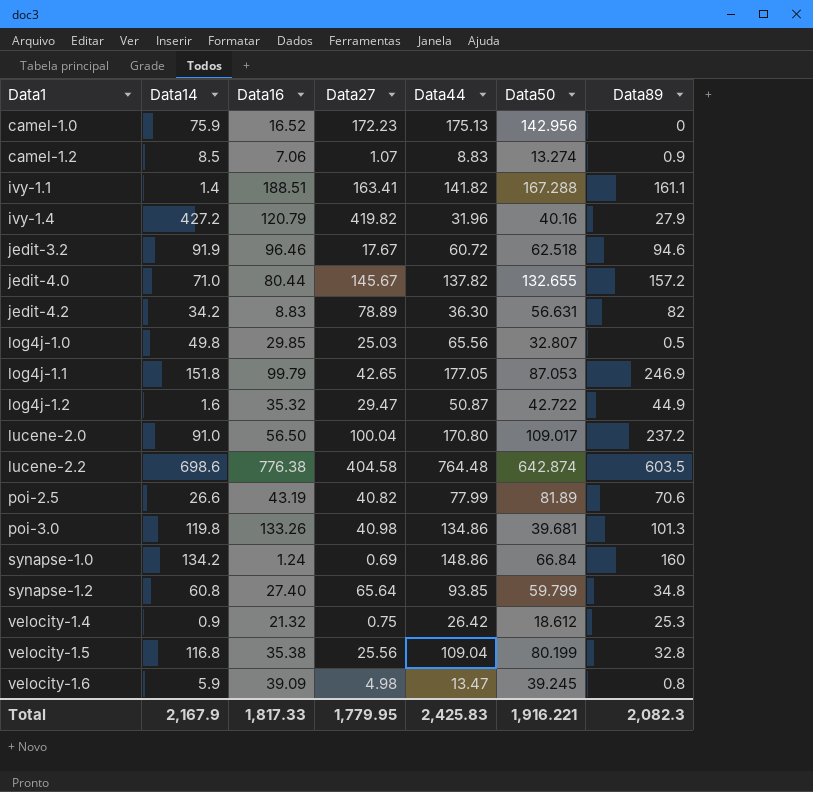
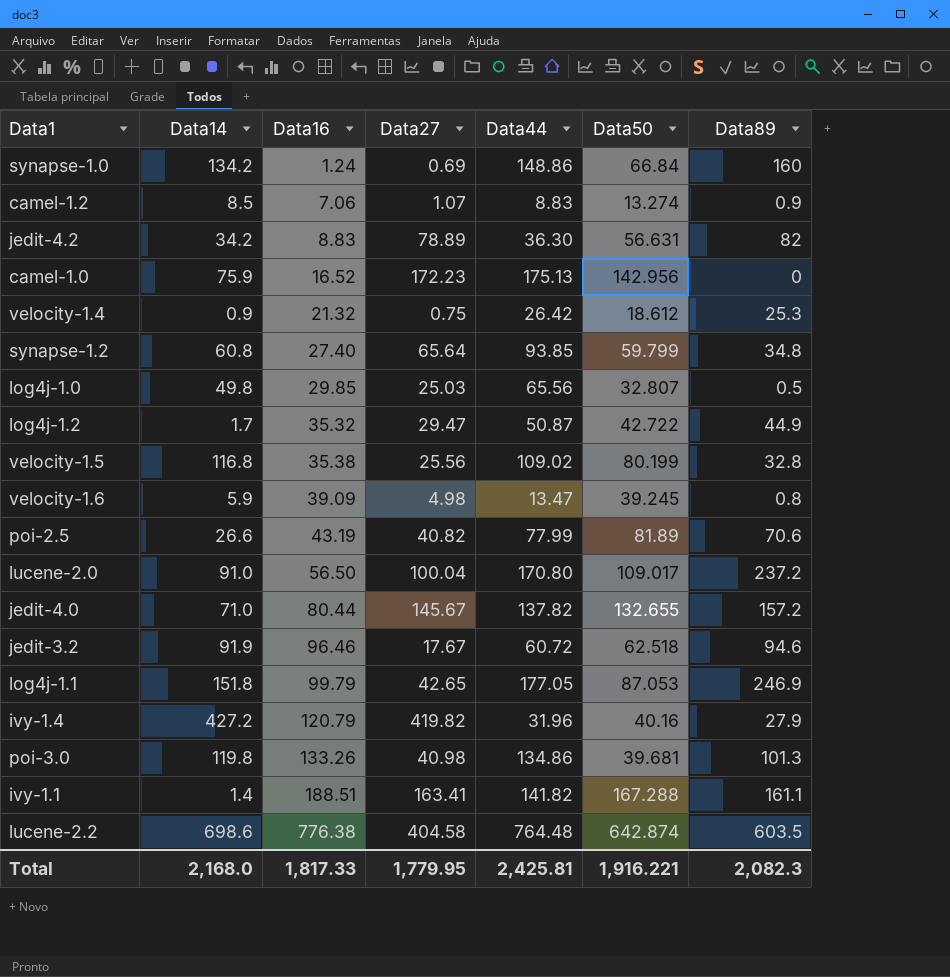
row order: Data1 ascending -> Data16 ascending
log4j-1.2 | Data14: 1.6 -> 1.7
velocity-1.5 | Data44: 109.04 -> 109.02
Total | Data14: 2,167.9 -> 2,168.0
Total | Data44: 2,425.83 -> 2,425.81

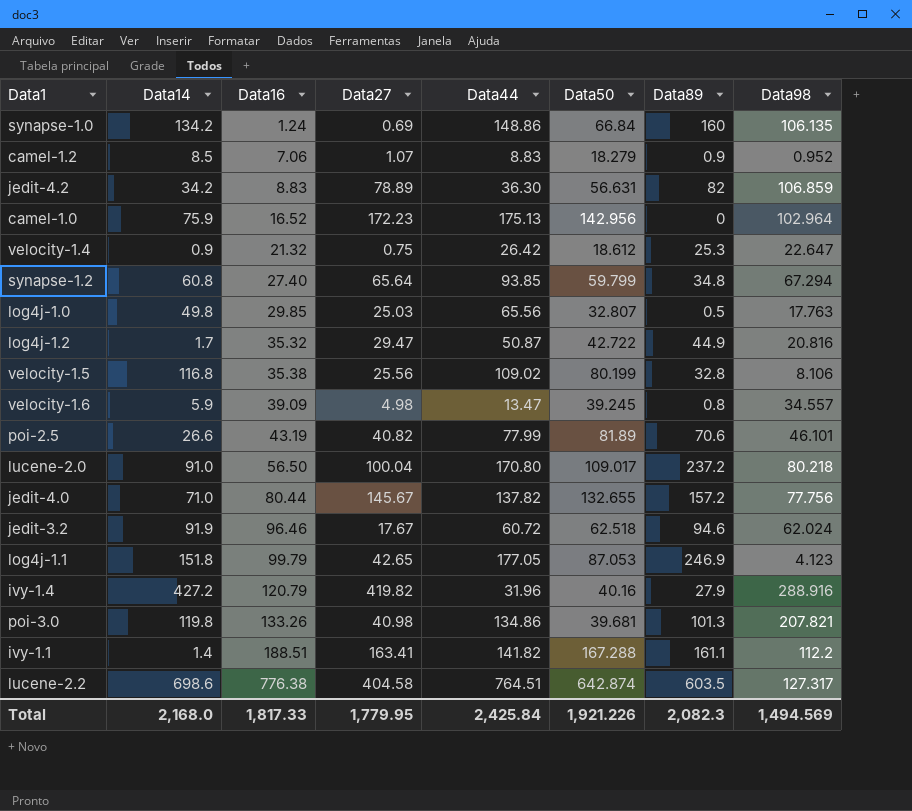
column Data98 | position: none -> 8
camel-1.2 | Data50: 13.274 -> 18.279
lucene-2.2 | Data44: 764.48 -> 764.51
Total | Data44: 2,425.81 -> 2,425.84
Total | Data50: 1,916.221 -> 1,921.226

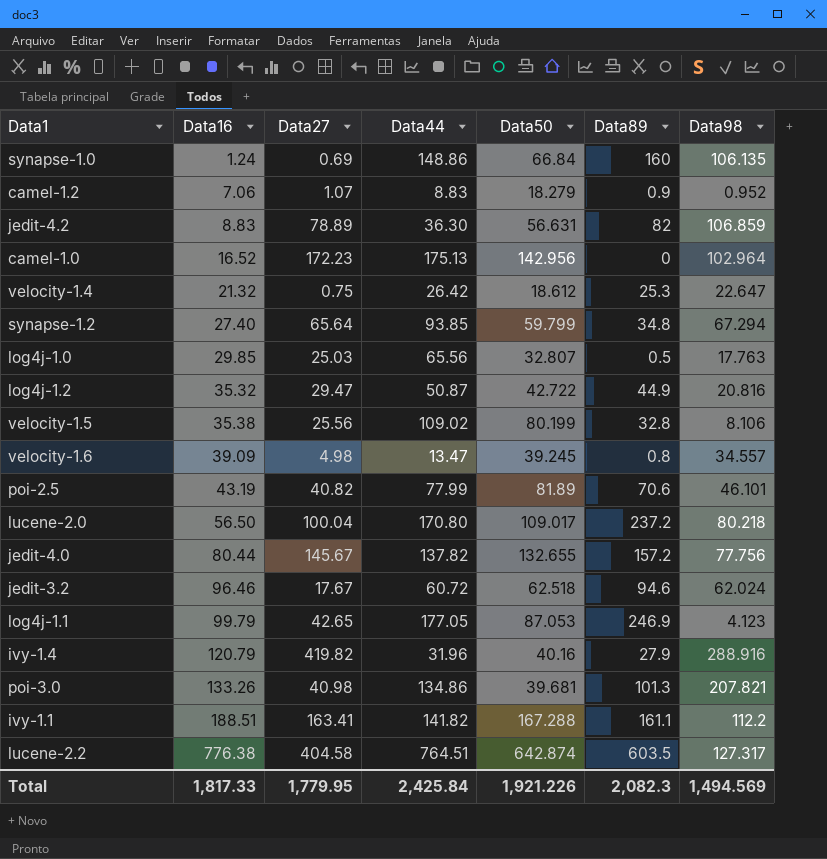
column Data14 | position: 2 -> none

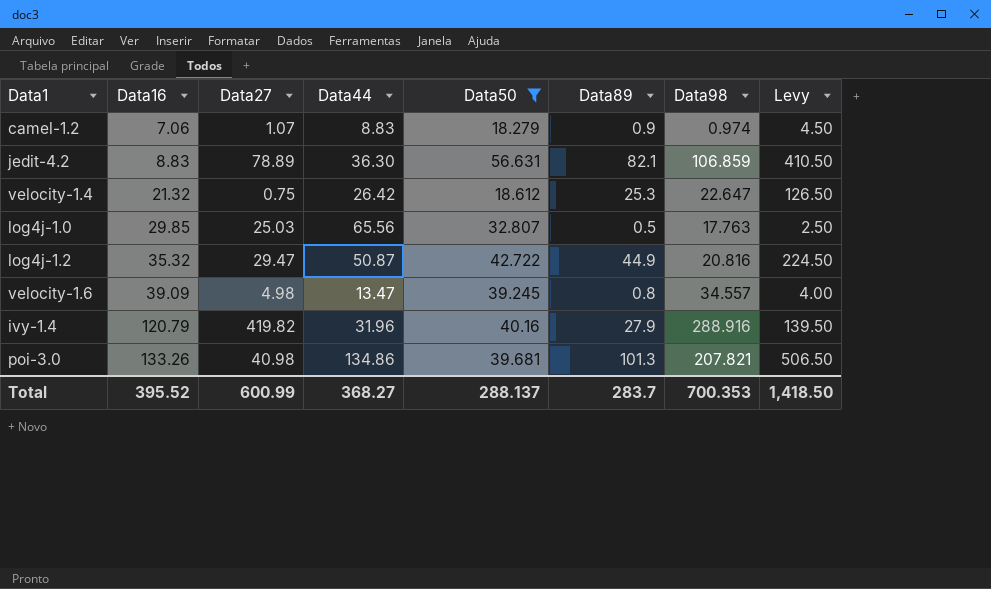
filter: none -> Data50 <= 56.631
column Levy | formula: none -> [Data89] * 5
camel-1.2 | Data98: 0.952 -> 0.974
jedit-4.2 | Data89: 82 -> 82.1
Total | Data16: 1,817.33 -> 395.52
Total | Data27: 1,779.95 -> 600.99
Total | Data44: 2,425.84 -> 368.27
Total | Data50: 1,921.226 -> 288.137
Total | Data89: 2,082.3 -> 283.7
Total | Data98: 1,494.569 -> 700.353

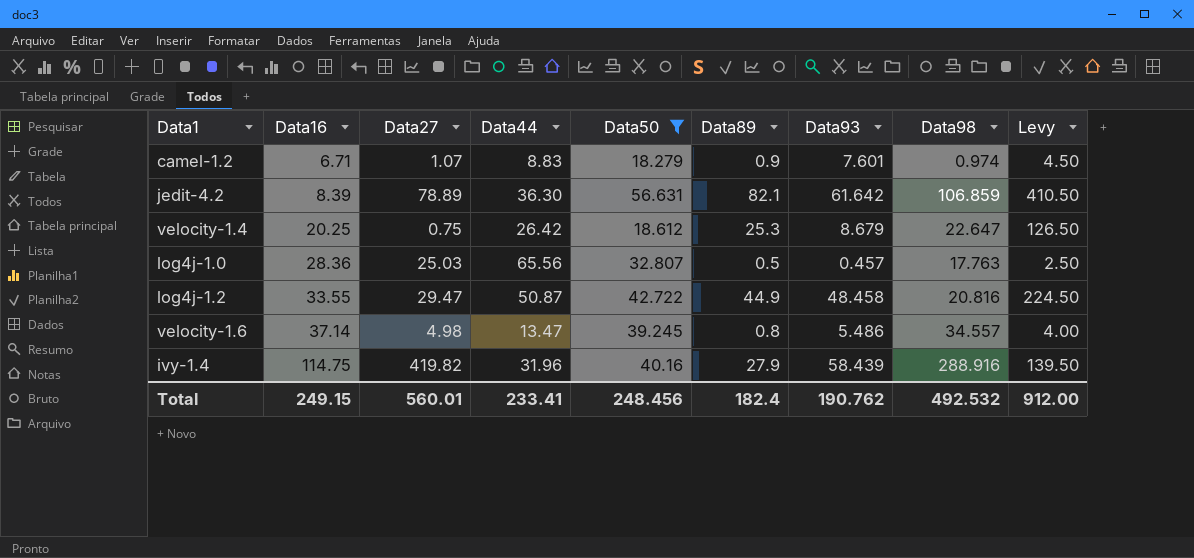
column Data93 | position: none -> 7
row poi-3.0: 133.26 | 40.98 | 134.86 | 39.681 | 101.3 | 207.821 | 506.50 -> none
camel-1.2 | Data16: 7.06 -> 6.71
jedit-4.2 | Data16: 8.83 -> 8.39
velocity-1.4 | Data16: 21.32 -> 20.25
log4j-1.0 | Data16: 29.85 -> 28.36
log4j-1.2 | Data16: 35.32 -> 33.55
velocity-1.6 | Data16: 39.09 -> 37.14
ivy-1.4 | Data16: 120.79 -> 114.75
Total | Data16: 395.52 -> 249.15
Total | Data27: 600.99 -> 560.01
Total | Data44: 368.27 -> 233.41
Total | Data50: 288.137 -> 248.456
Total | Data89: 283.7 -> 182.4
Total | Data98: 700.353 -> 492.532
Total | Levy: 1,418.50 -> 912.00

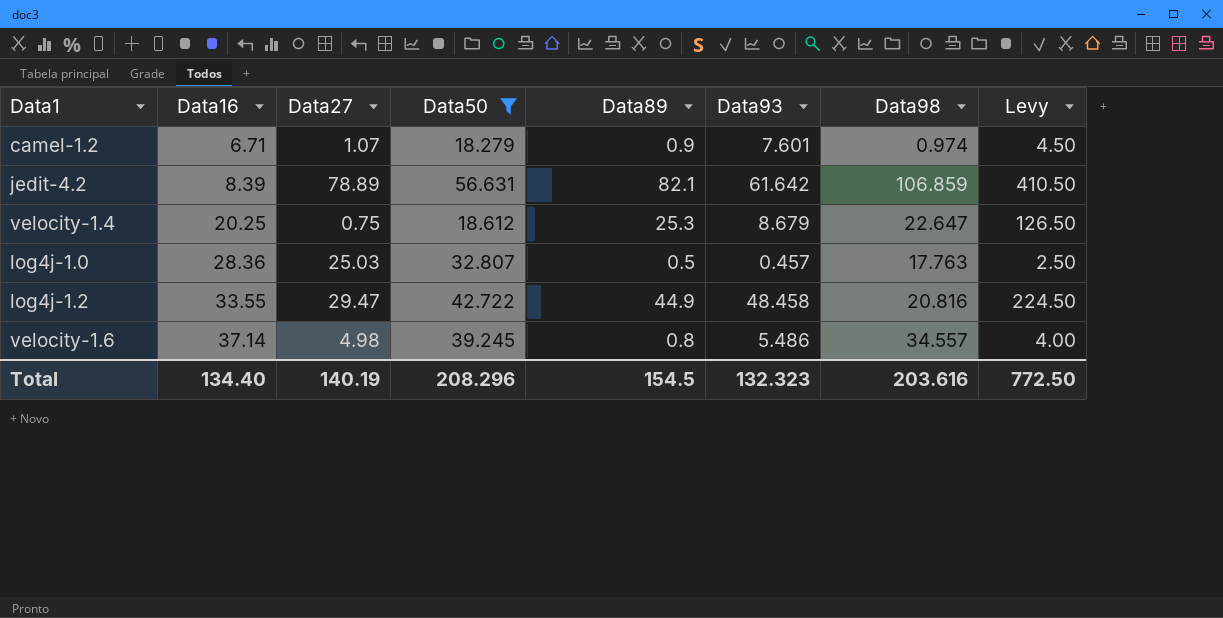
column Data44 | position: 4 -> none
row ivy-1.4: 114.75 | 419.82 | 31.96 | 40.16 | 27.9 | 58.439 | 288.916 | 139.50 -> none
Total | Data16: 249.15 -> 134.40
Total | Data27: 560.01 -> 140.19
Total | Data50: 248.456 -> 208.296
Total | Data89: 182.4 -> 154.5
Total | Data93: 190.762 -> 132.323
Total | Data98: 492.532 -> 203.616
Total | Levy: 912.00 -> 772.50

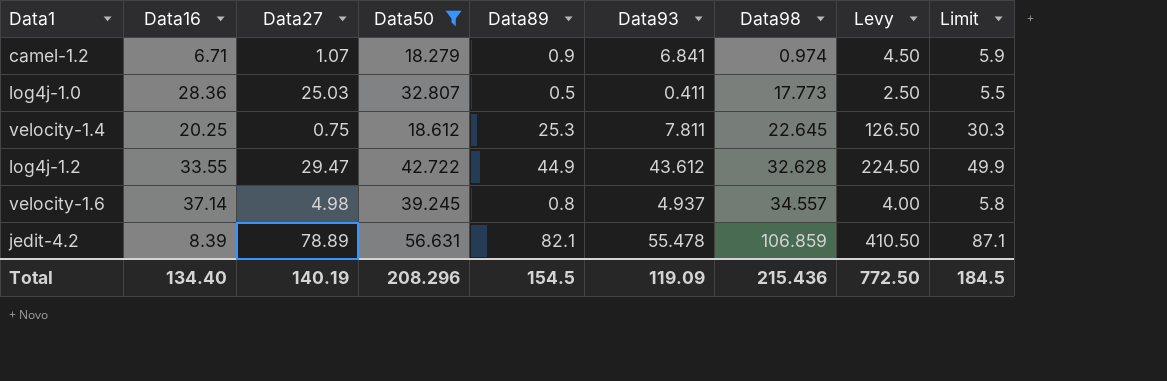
row order: Data16 ascending -> Data98 ascending
column Limit | formula: none -> [Data89] + 5
camel-1.2 | Data93: 7.601 -> 6.841
log4j-1.0 | Data93: 0.457 -> 0.411
log4j-1.0 | Data98: 17.763 -> 17.773
velocity-1.4 | Data93: 8.679 -> 7.811
velocity-1.4 | Data98: 22.647 -> 22.645
log4j-1.2 | Data93: 48.458 -> 43.612
log4j-1.2 | Data98: 20.816 -> 32.628
velocity-1.6 | Data93: 5.486 -> 4.937
jedit-4.2 | Data93: 61.642 -> 55.478
Total | Data93: 132.323 -> 119.09
Total | Data98: 203.616 -> 215.436

